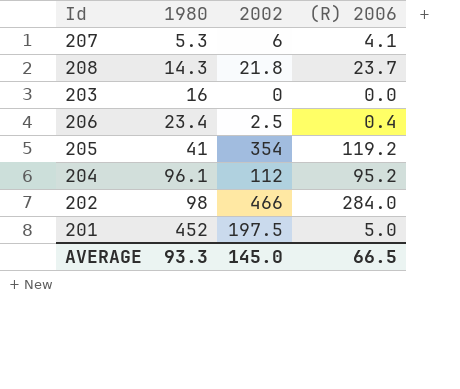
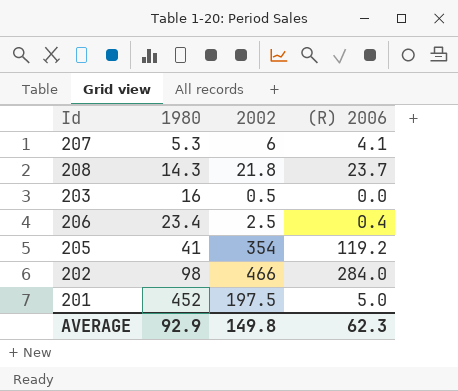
row 204: 96.1 | 112 | 95.2 -> none
203 | 2002: 0 -> 0.5
AVERAGE | 1980: 93.3 -> 92.9
AVERAGE | 2002: 145.0 -> 149.8
AVERAGE | (R) 2006: 66.5 -> 62.3

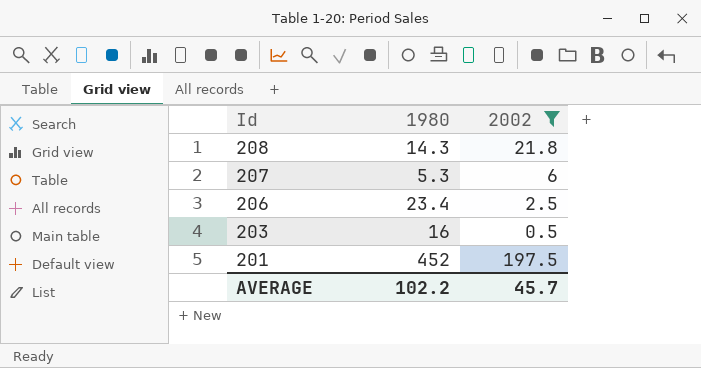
filter: none -> 2002 <= 197.5
row order: 1980 ascending -> Id descending
column (R) 2006 | position: 4 -> none
AVERAGE | 1980: 92.9 -> 102.2
AVERAGE | 2002: 149.8 -> 45.7

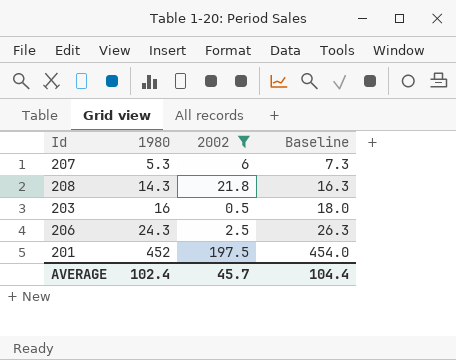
row order: Id descending -> 1980 ascending
column Baseline | formula: none -> [1980] + 2
206 | 1980: 23.4 -> 24.3
AVERAGE | 1980: 102.2 -> 102.4

